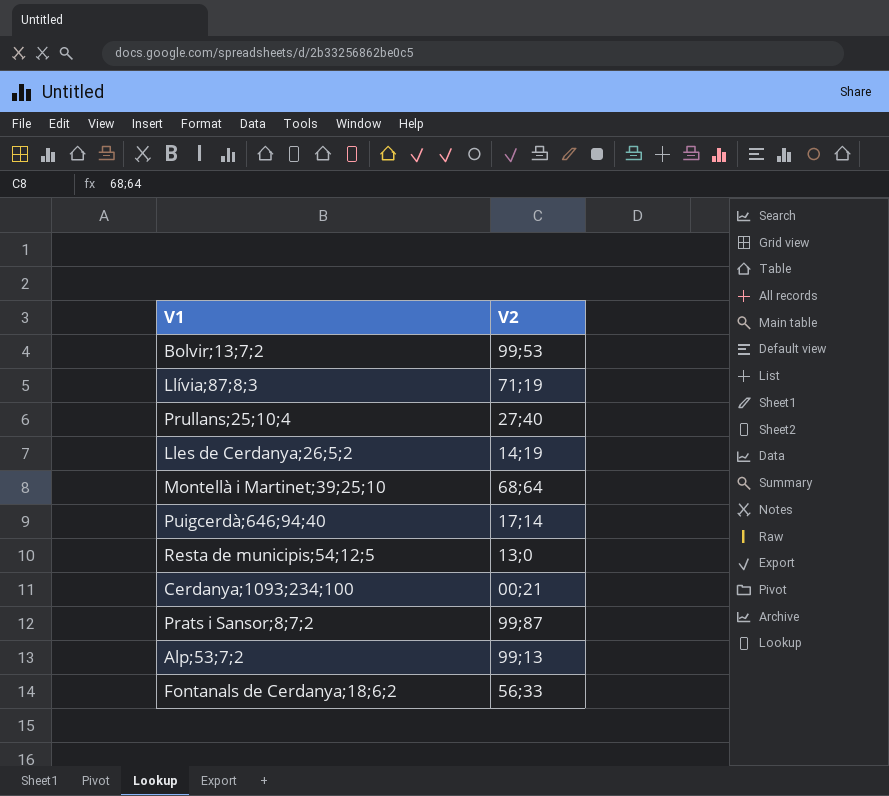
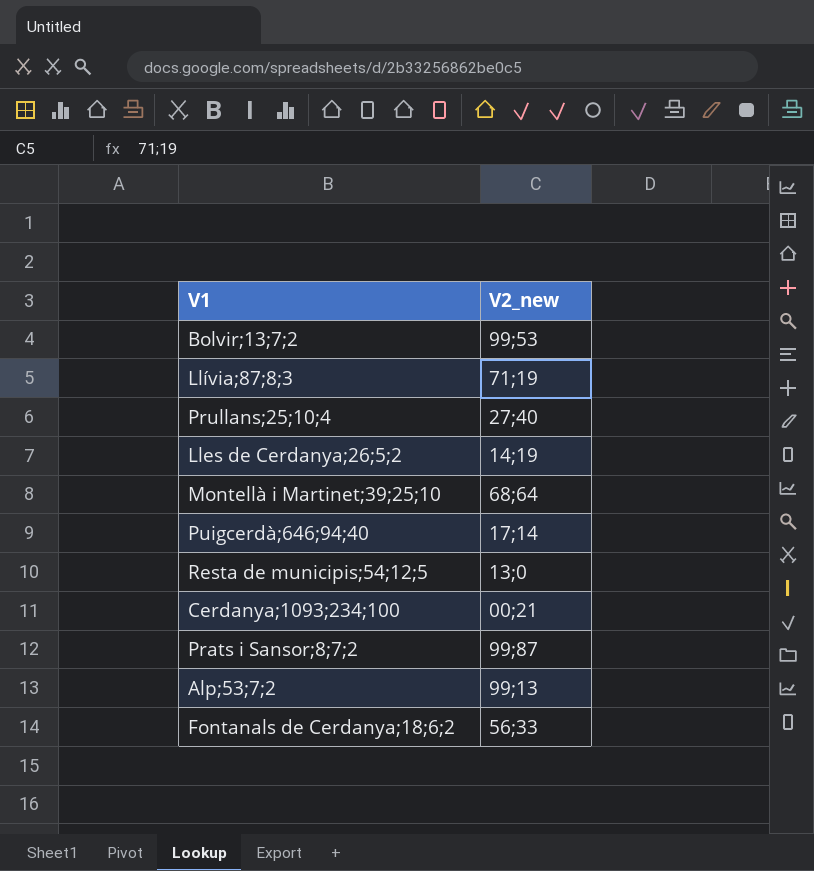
column name: V2 -> V2_new

